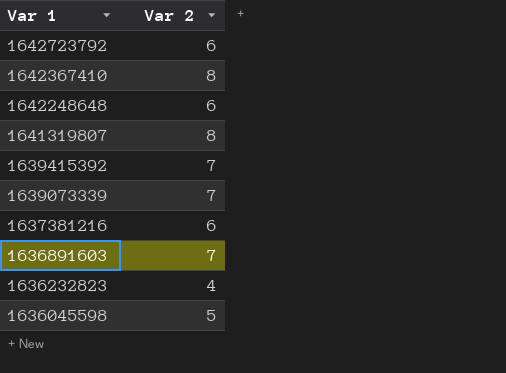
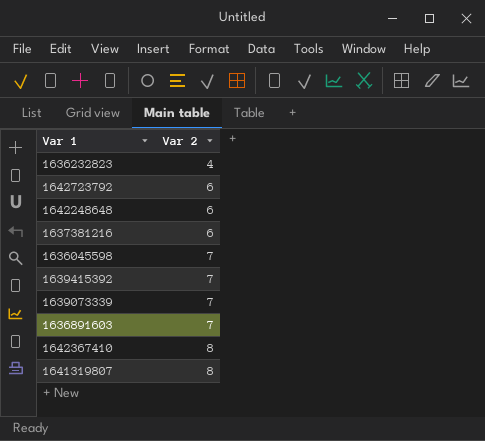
row order: Var 1 descending -> Var 2 ascending
1636045598 | Var 2: 5 -> 7

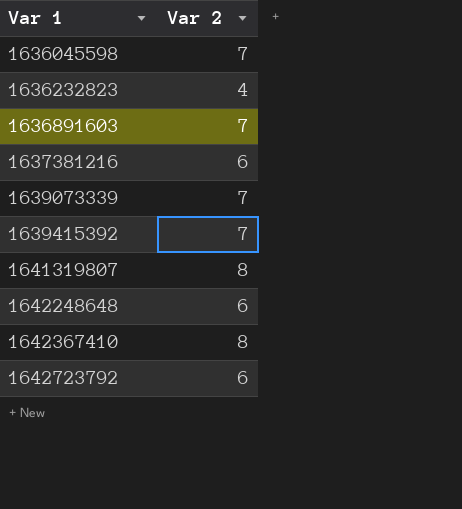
row order: Var 2 ascending -> Var 1 ascending

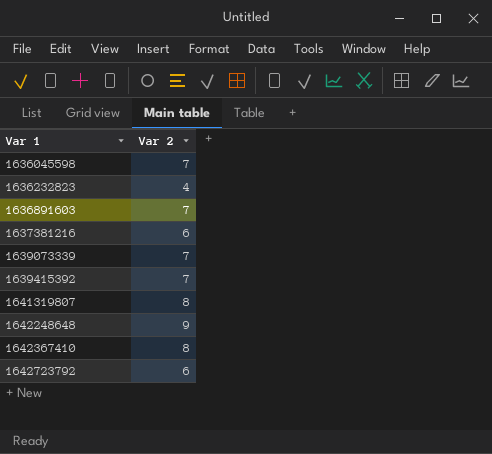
1642248648 | Var 2: 6 -> 9

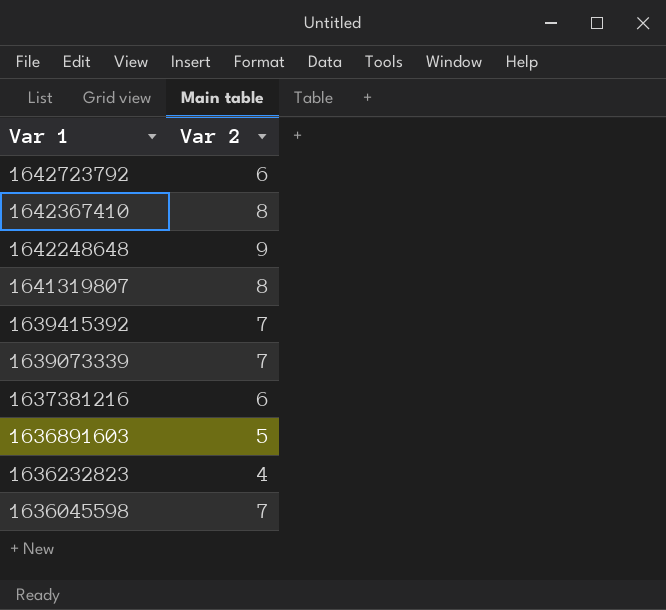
row order: Var 1 ascending -> Var 1 descending
1636891603 | Var 2: 7 -> 5

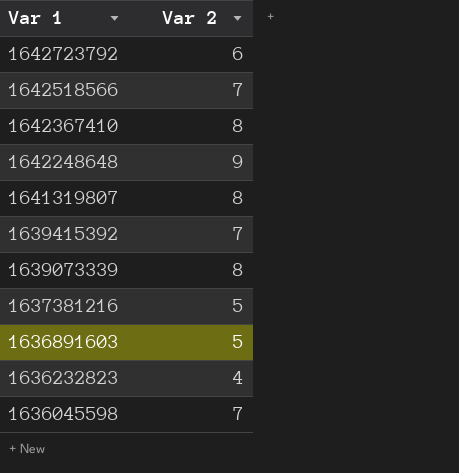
row 1642518566: none -> 7
1639073339 | Var 2: 7 -> 8
1637381216 | Var 2: 6 -> 5

